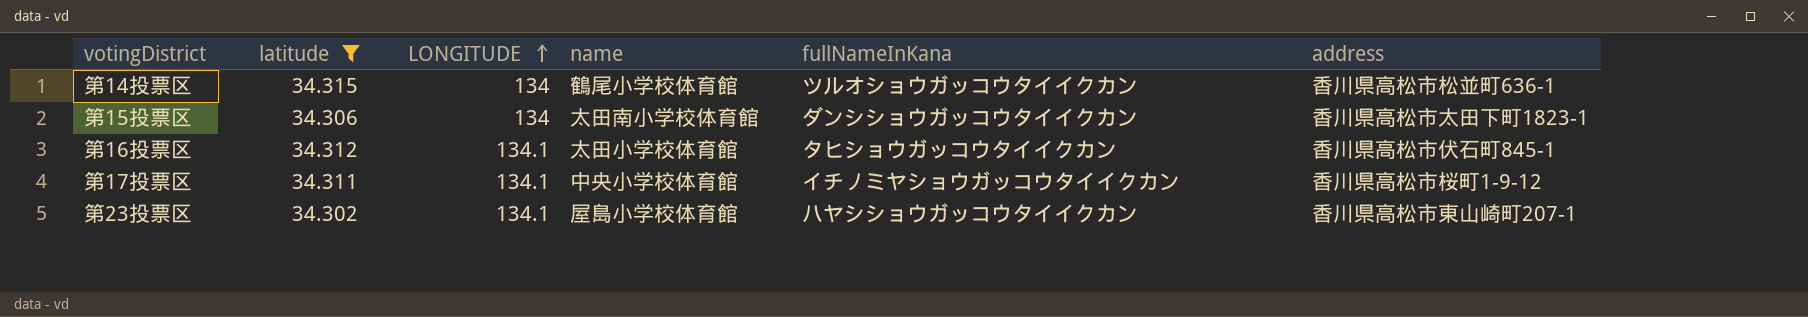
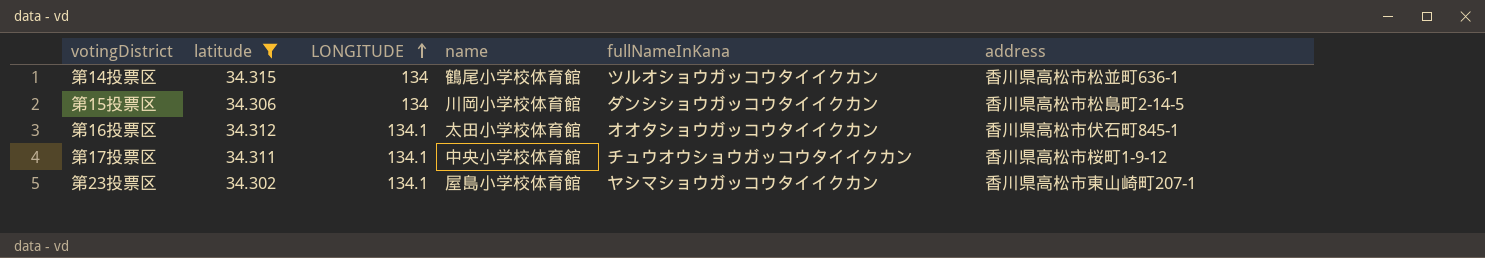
第15投票区 | name: 太田南小学校体育館 -> 川岡小学校体育館
第15投票区 | address: 香川県高松市太田下町1823-1 -> 香川県高松市松島町2-14-5
第16投票区 | fullNameInKana: タヒショウガッコウタイイクカン -> オオタショウガッコウタイイクカン
第17投票区 | fullNameInKana: イチノミヤショウガッコウタイイクカン -> チュウオウショウガッコウタイイクカン
第23投票区 | fullNameInKana: ハヤシショウガッコウタイイクカン -> ヤシマショウガッコウタイイクカン

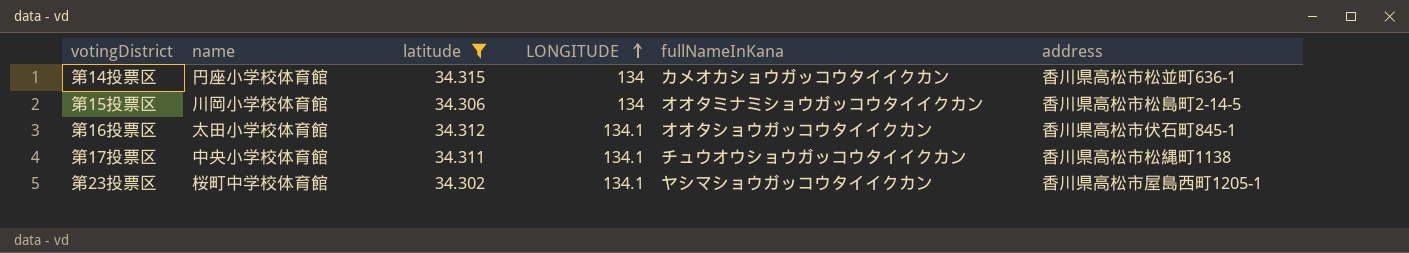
column name | position: 4 -> 2
第14投票区 | name: 鶴尾小学校体育館 -> 円座小学校体育館
第14投票区 | fullNameInKana: ツルオショウガッコウタイイクカン -> カメオカショウガッコウタイイクカン
第15投票区 | fullNameInKana: ダンシショウガッコウタイイクカン -> オオタミナミショウガッコウタイイクカン
第17投票区 | address: 香川県高松市桜町1-9-12 -> 香川県高松市松縄町1138
第23投票区 | name: 屋島小学校体育館 -> 桜町中学校体育館
第23投票区 | address: 香川県高松市東山崎町207-1 -> 香川県高松市屋島西町1205-1

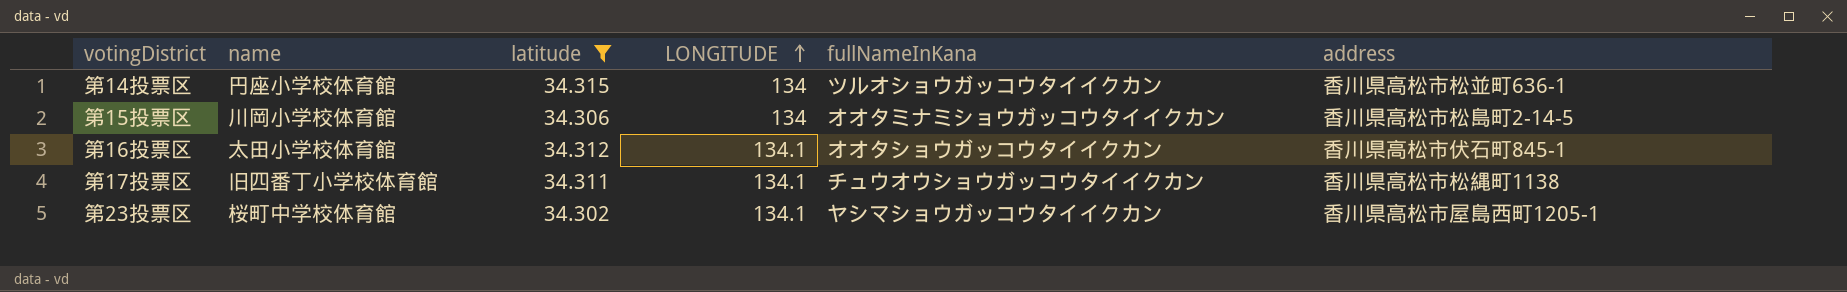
第14投票区 | fullNameInKana: カメオカショウガッコウタイイクカン -> ツルオショウガッコウタイイクカン
第17投票区 | name: 中央小学校体育館 -> 旧四番丁小学校体育館

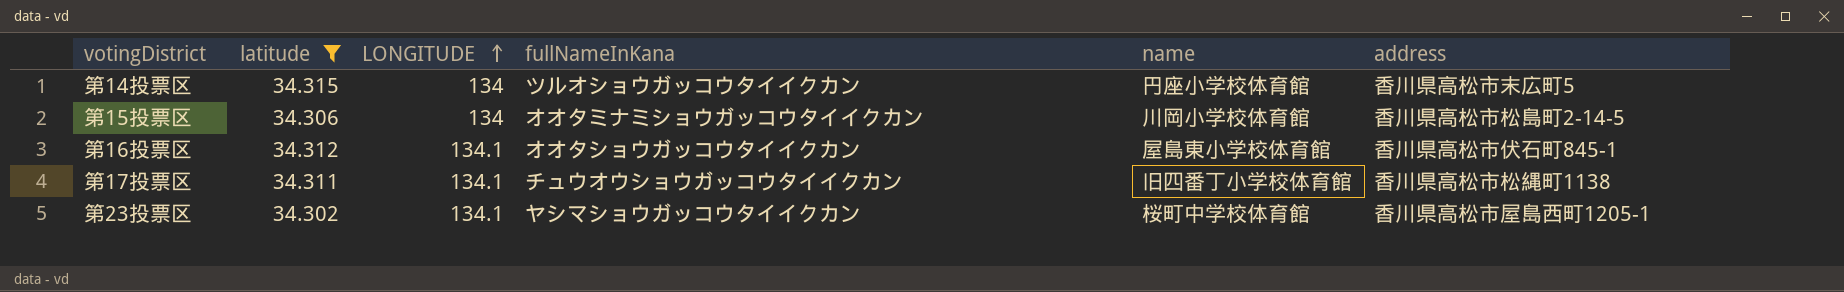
column name | position: 2 -> 5
第14投票区 | address: 香川県高松市松並町636-1 -> 香川県高松市末広町5
第16投票区 | name: 太田小学校体育館 -> 屋島東小学校体育館

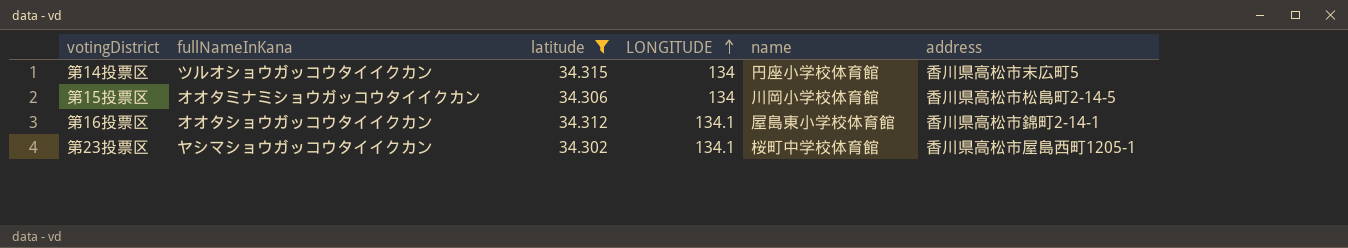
column fullNameInKana | position: 4 -> 2
row 第17投票区: 34.311 | 134.1 | チュウオウショウガッコウタイイクカン | 旧四番丁小学校体育館 | 香川県高松市松縄町1138 -> none
第16投票区 | address: 香川県高松市伏石町845-1 -> 香川県高松市錦町2-14-1

